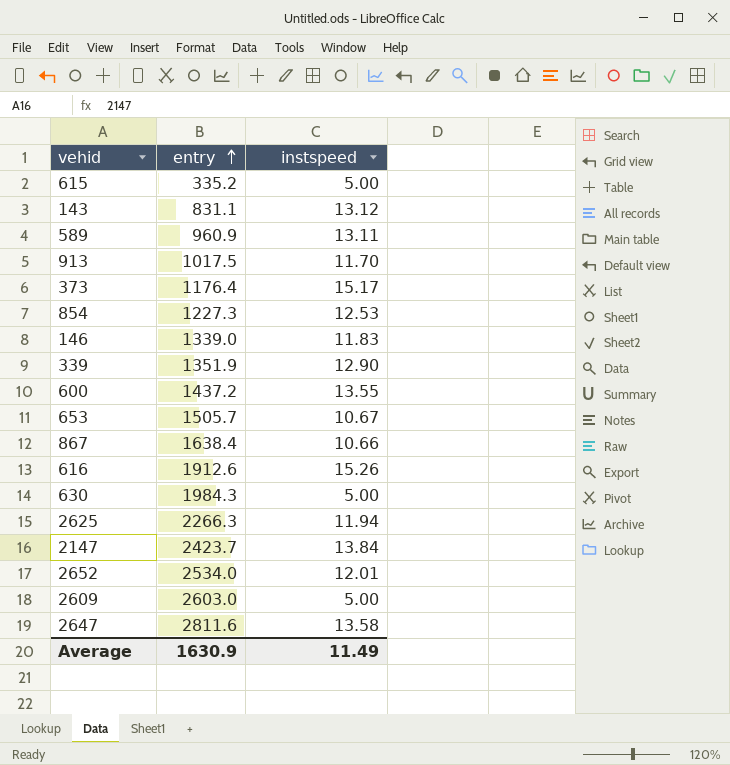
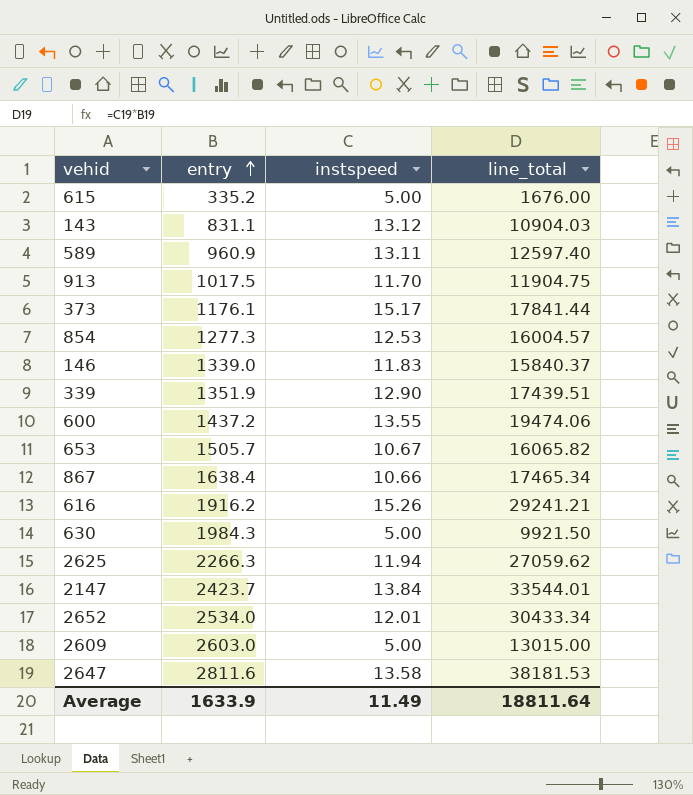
column line_total | formula: none -> [entry] * [instspeed]
373 | entry: 1176.4 -> 1176.1
854 | entry: 1227.3 -> 1277.3
616 | entry: 1912.6 -> 1916.2
Average | entry: 1630.9 -> 1633.9

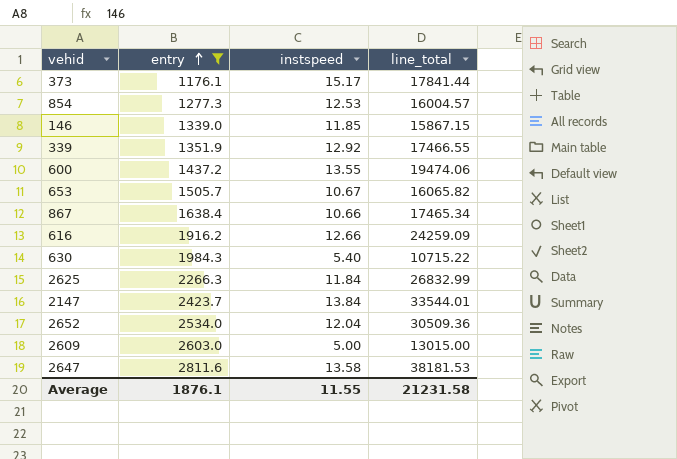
filter: none -> entry >= 1176.1
146 | instspeed: 11.83 -> 11.85
146 | line_total: 15840.37 -> 15867.15
339 | instspeed: 12.90 -> 12.92
339 | line_total: 17439.51 -> 17466.55
616 | instspeed: 15.26 -> 12.66
616 | line_total: 29241.21 -> 24259.09
630 | instspeed: 5.00 -> 5.40
630 | line_total: 9921.50 -> 10715.22
2625 | instspeed: 11.94 -> 11.84
2625 | line_total: 27059.62 -> 26832.99
2652 | instspeed: 12.01 -> 12.04
2652 | line_total: 30433.34 -> 30509.36
Average | entry: 1633.9 -> 1876.1
Average | instspeed: 11.49 -> 11.55
Average | line_total: 18811.64 -> 21231.58

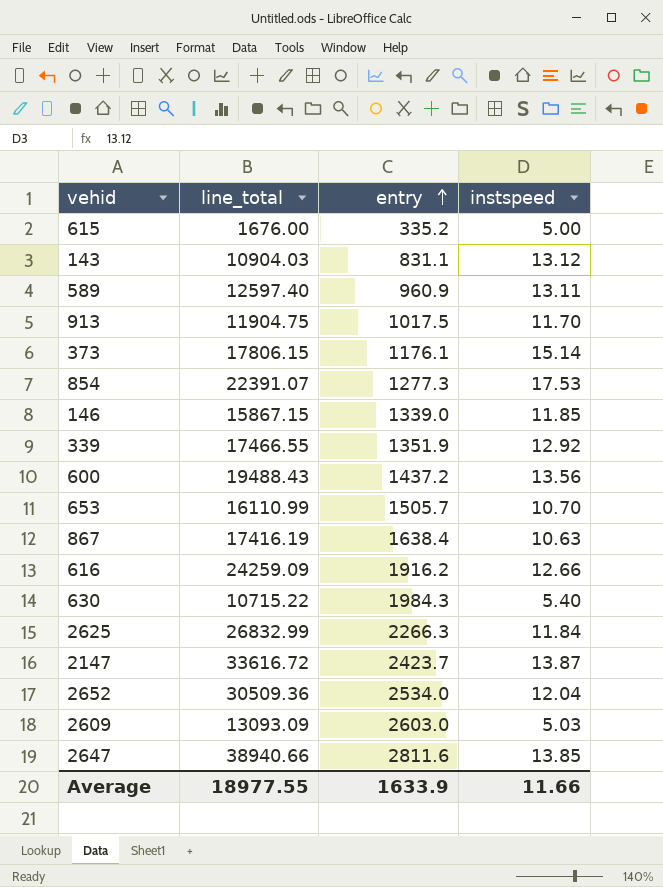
filter: entry >= 1176.1 -> none
column line_total | position: 4 -> 2
373 | line_total: 17841.44 -> 17806.15
373 | instspeed: 15.17 -> 15.14
854 | line_total: 16004.57 -> 22391.07
854 | instspeed: 12.53 -> 17.53
600 | line_total: 19474.06 -> 19488.43
600 | instspeed: 13.55 -> 13.56
653 | line_total: 16065.82 -> 16110.99
653 | instspeed: 10.67 -> 10.70
867 | line_total: 17465.34 -> 17416.19
867 | instspeed: 10.66 -> 10.63
2147 | line_total: 33544.01 -> 33616.72
2147 | instspeed: 13.84 -> 13.87
2609 | line_total: 13015.00 -> 13093.09
2609 | instspeed: 5.00 -> 5.03
2647 | line_total: 38181.53 -> 38940.66
2647 | instspeed: 13.58 -> 13.85
Average | line_total: 21231.58 -> 18977.55
Average | entry: 1876.1 -> 1633.9
Average | instspeed: 11.55 -> 11.66

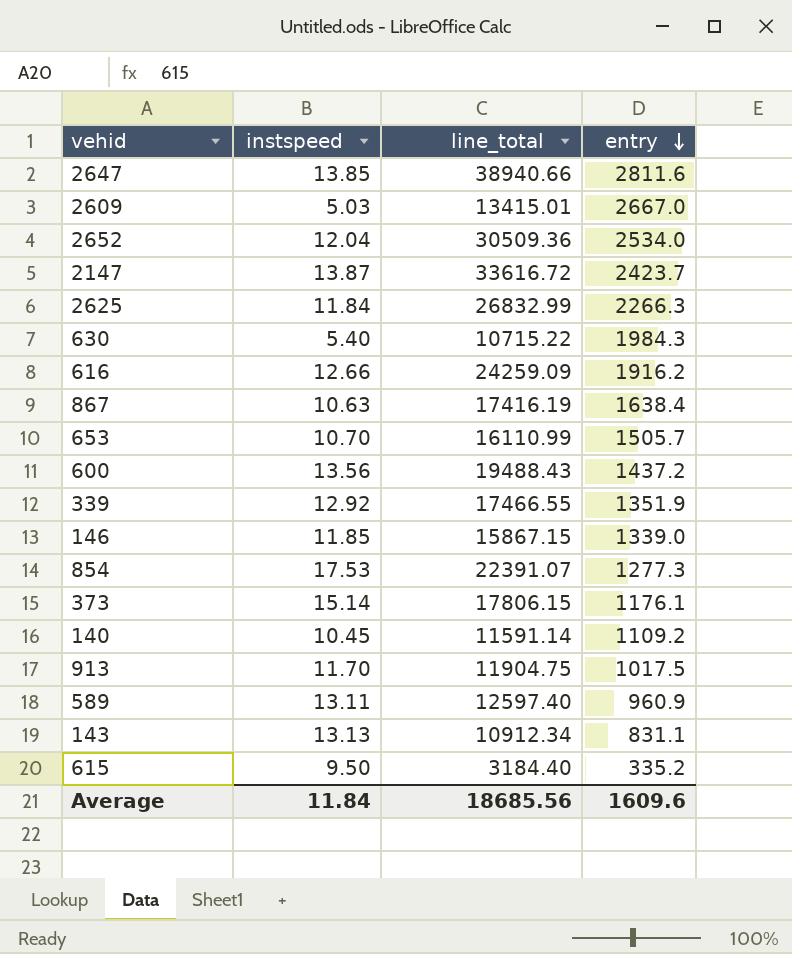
row order: entry ascending -> entry descending
column instspeed | position: 4 -> 2
2609 | line_total: 13093.09 -> 13415.01
2609 | entry: 2603.0 -> 2667.0
row 140: none -> 10.45 | 11591.14 | 1109.2
143 | instspeed: 13.12 -> 13.13
143 | line_total: 10904.03 -> 10912.34
615 | instspeed: 5.00 -> 9.50
615 | line_total: 1676.00 -> 3184.40
Average | instspeed: 11.66 -> 11.84
Average | line_total: 18977.55 -> 18685.56
Average | entry: 1633.9 -> 1609.6

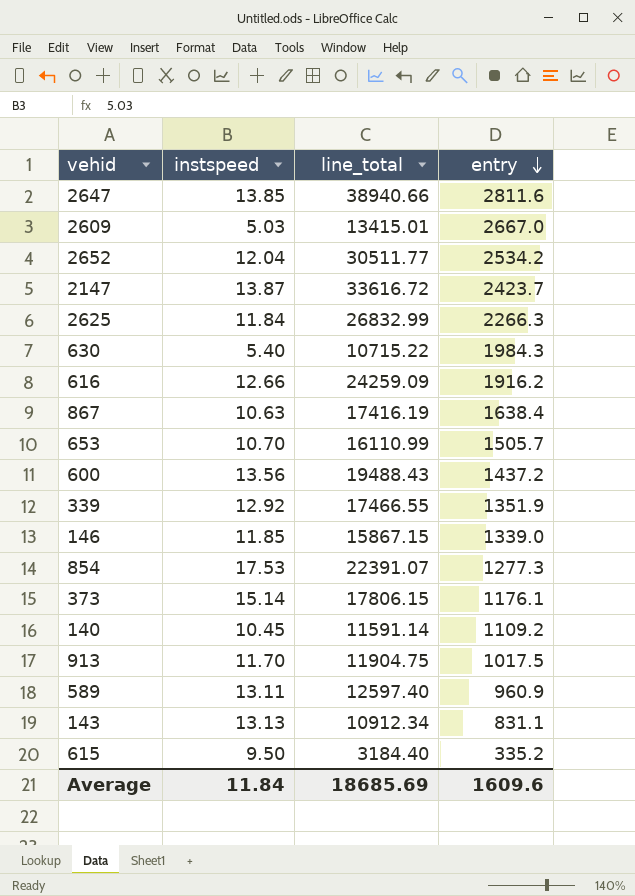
2652 | line_total: 30509.36 -> 30511.77
2652 | entry: 2534.0 -> 2534.2
Average | line_total: 18685.56 -> 18685.69

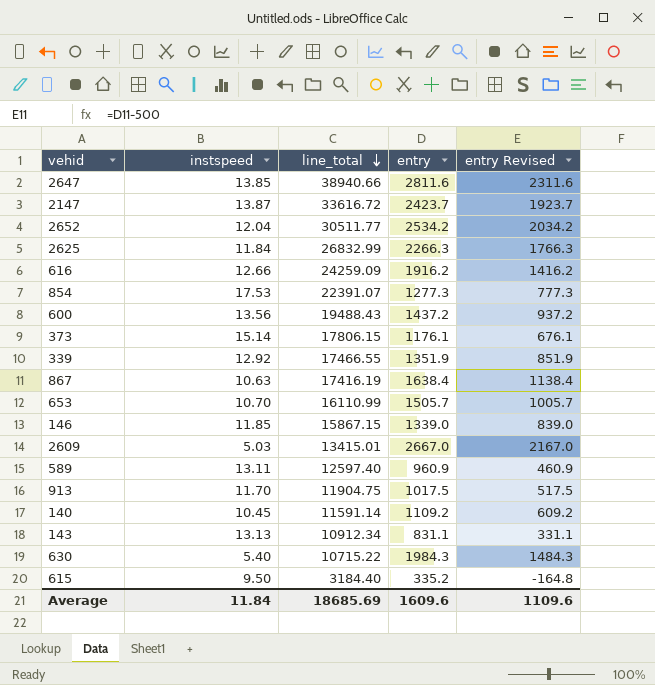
row order: entry descending -> line_total descending
column entry Revised | formula: none -> [entry] - 500

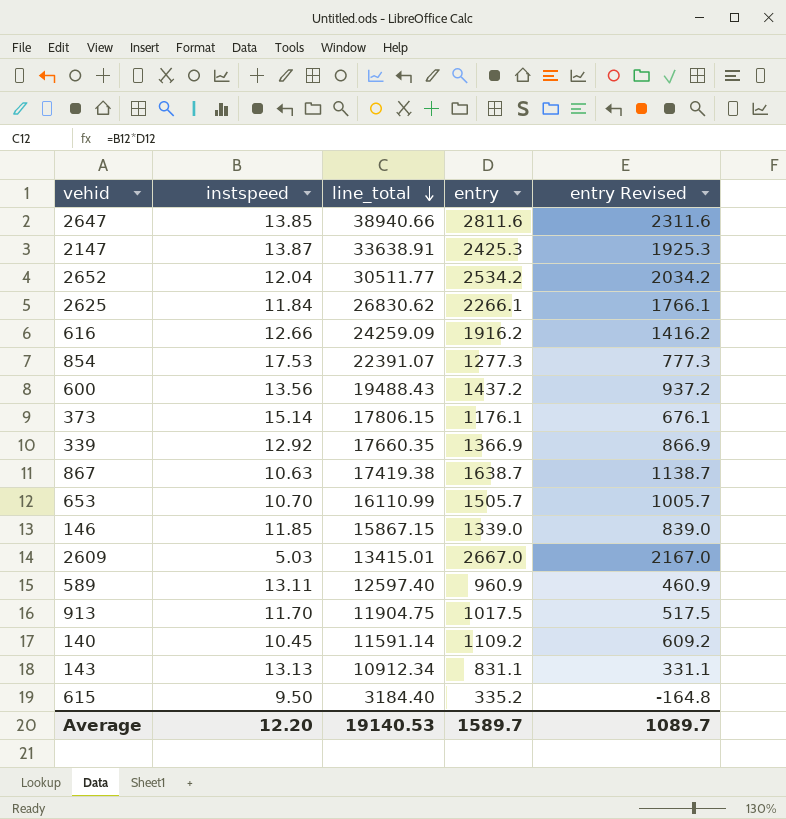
row 630: 5.40 | 10715.22 | 1984.3 | 1484.3 -> none
2147 | line_total: 33616.72 -> 33638.91
2147 | entry: 2423.7 -> 2425.3
2147 | entry Revised: 1923.7 -> 1925.3
2625 | line_total: 26832.99 -> 26830.62
2625 | entry: 2266.3 -> 2266.1
2625 | entry Revised: 1766.3 -> 1766.1
339 | line_total: 17466.55 -> 17660.35
339 | entry: 1351.9 -> 1366.9
339 | entry Revised: 851.9 -> 866.9
867 | line_total: 17416.19 -> 17419.38
867 | entry: 1638.4 -> 1638.7
867 | entry Revised: 1138.4 -> 1138.7
Average | instspeed: 11.84 -> 12.20
Average | line_total: 18685.69 -> 19140.53
Average | entry: 1609.6 -> 1589.7
Average | entry Revised: 1109.6 -> 1089.7

